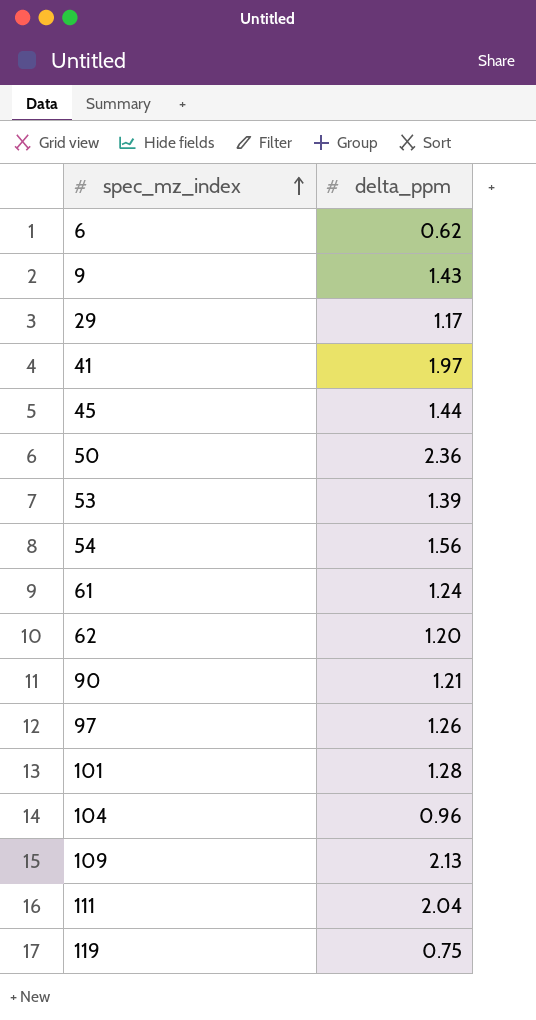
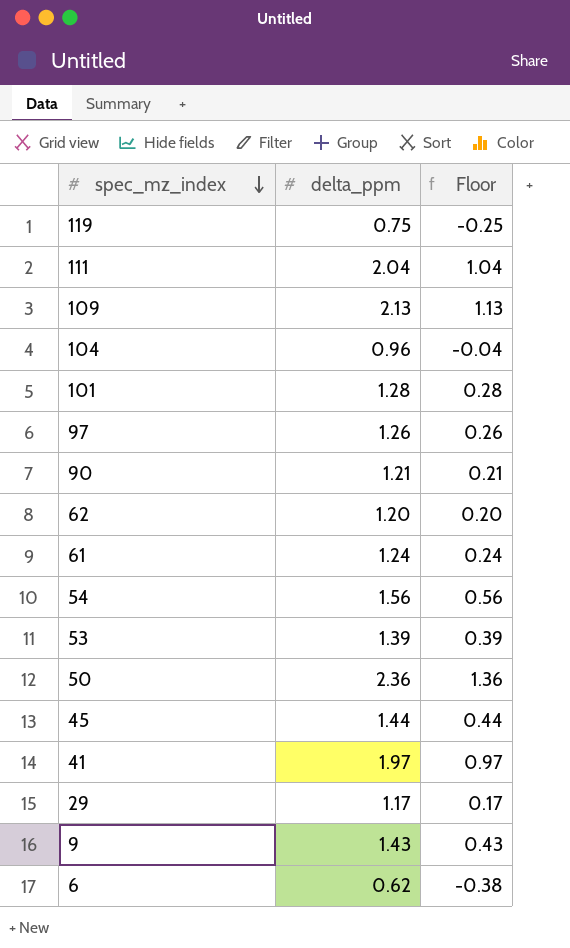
row order: spec_mz_index ascending -> spec_mz_index descending
column Floor | formula: none -> [delta_ppm] - 1

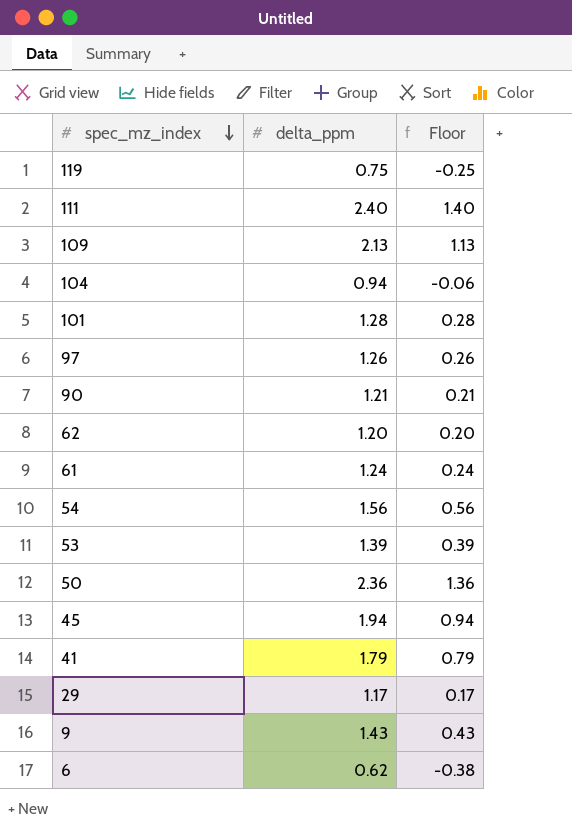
111 | delta_ppm: 2.04 -> 2.40
111 | Floor: 1.04 -> 1.40
104 | delta_ppm: 0.96 -> 0.94
104 | Floor: -0.04 -> -0.06
45 | delta_ppm: 1.44 -> 1.94
45 | Floor: 0.44 -> 0.94
41 | delta_ppm: 1.97 -> 1.79
41 | Floor: 0.97 -> 0.79

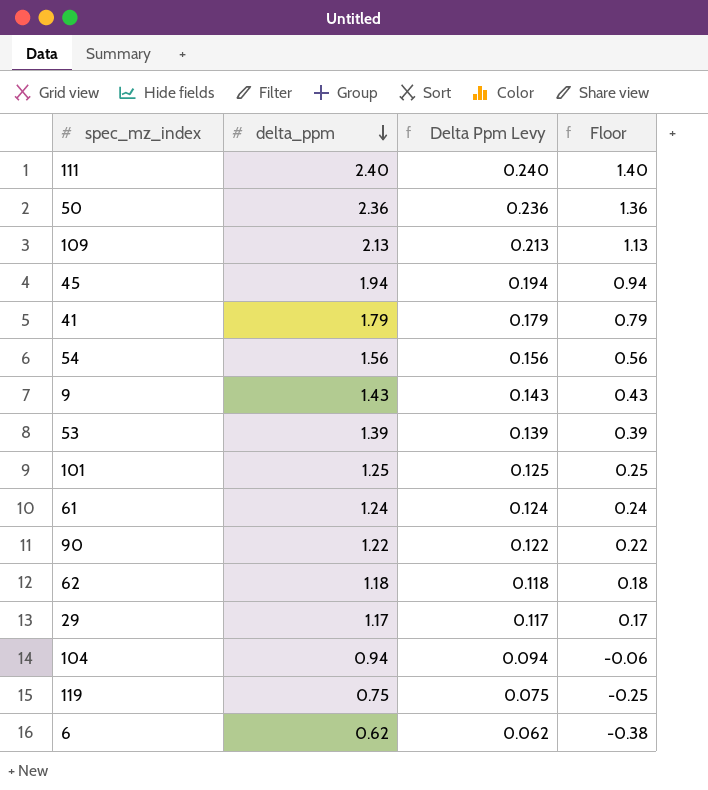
row order: spec_mz_index descending -> delta_ppm descending
column Delta Ppm Levy | formula: none -> [delta_ppm] * 0.1
row 97: 1.26 | 0.26 -> none
101 | delta_ppm: 1.28 -> 1.25
101 | Floor: 0.28 -> 0.25
90 | delta_ppm: 1.21 -> 1.22
90 | Floor: 0.21 -> 0.22
62 | delta_ppm: 1.20 -> 1.18
62 | Floor: 0.20 -> 0.18

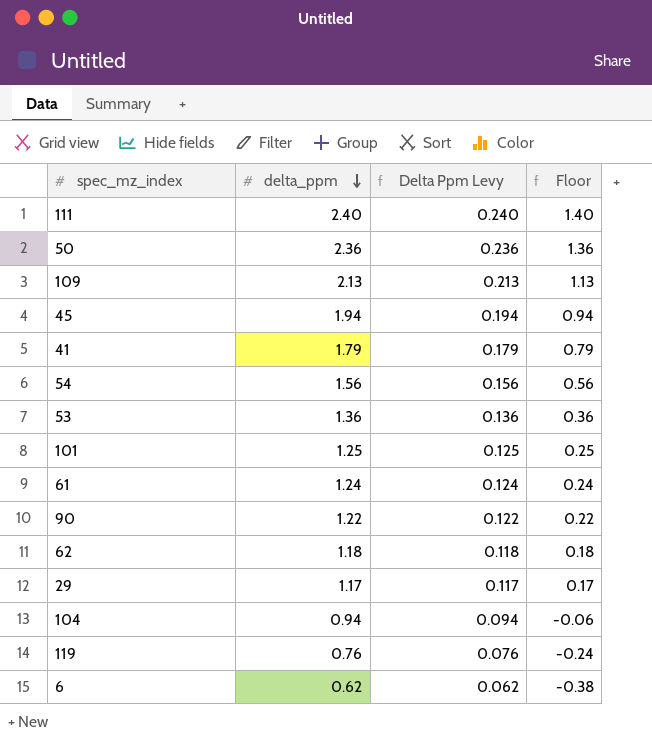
row 9: 1.43 | 0.143 | 0.43 -> none
53 | delta_ppm: 1.39 -> 1.36
53 | Delta Ppm Levy: 0.139 -> 0.136
53 | Floor: 0.39 -> 0.36
119 | delta_ppm: 0.75 -> 0.76
119 | Delta Ppm Levy: 0.075 -> 0.076
119 | Floor: -0.25 -> -0.24

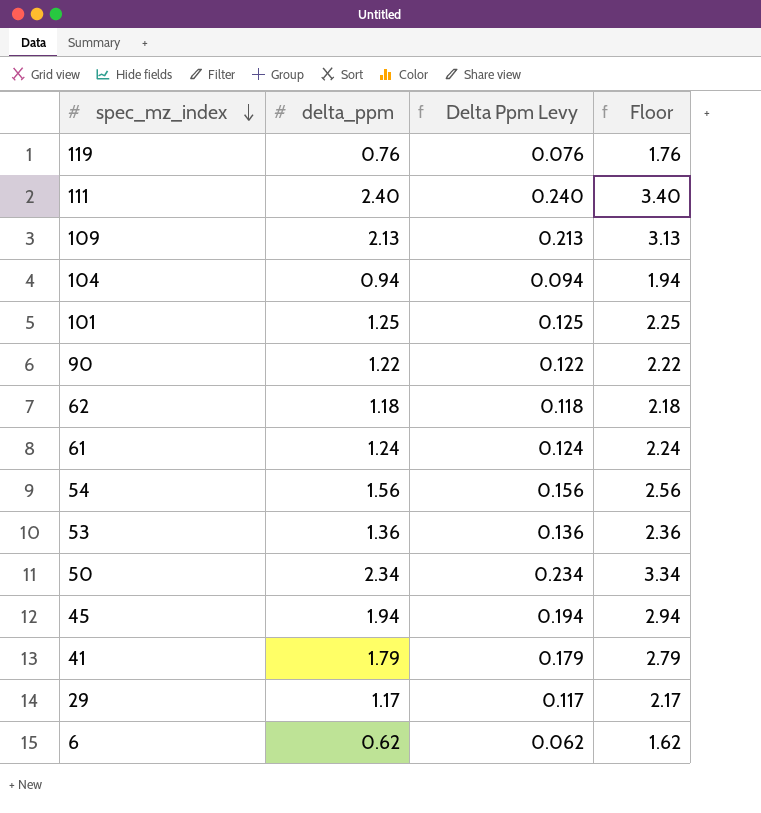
row order: delta_ppm descending -> spec_mz_index descending
column Floor | formula: [delta_ppm] - 1 -> [delta_ppm] + 1
50 | delta_ppm: 2.36 -> 2.34
50 | Delta Ppm Levy: 0.236 -> 0.234

